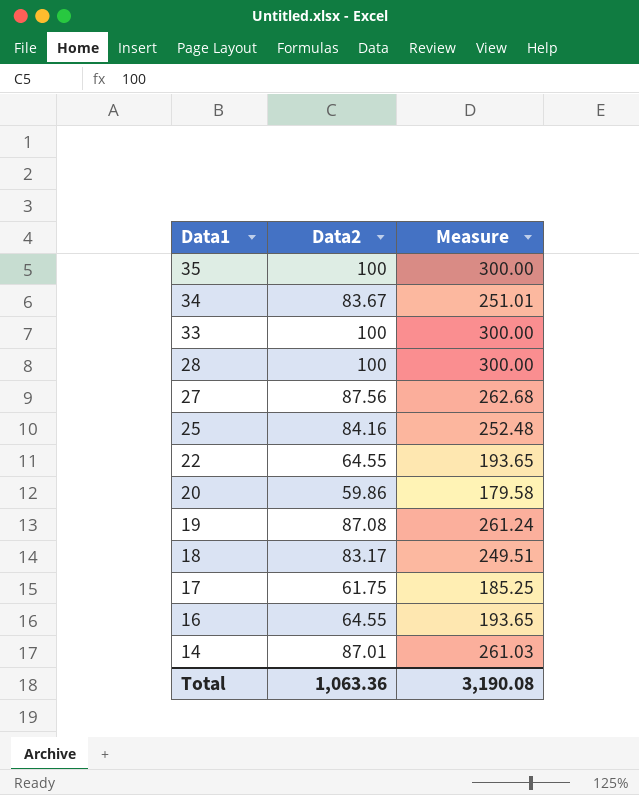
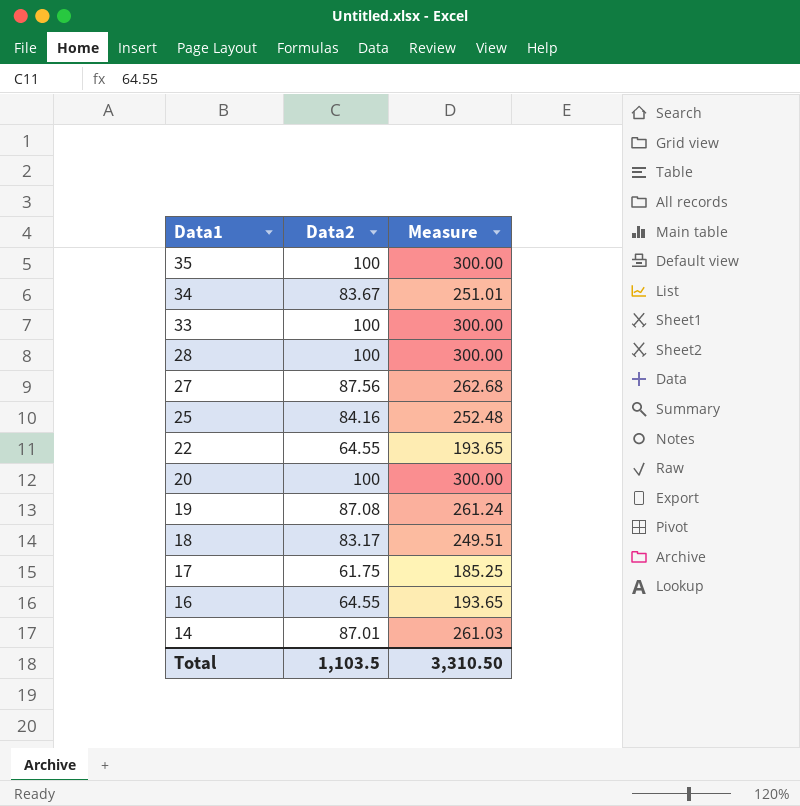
20 | Data2: 59.86 -> 100
20 | Measure: 179.58 -> 300.00
Total | Data2: 1,063.36 -> 1,103.5
Total | Measure: 3,190.08 -> 3,310.50

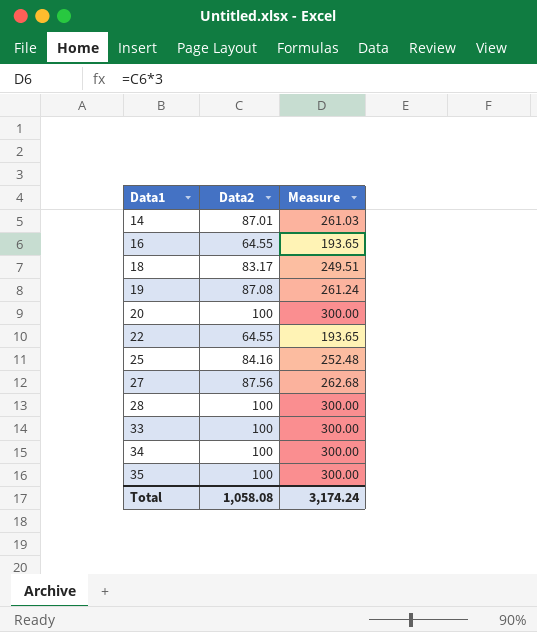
row order: Data1 descending -> Data1 ascending
row 17: 61.75 | 185.25 -> none
34 | Data2: 83.67 -> 100
34 | Measure: 251.01 -> 300.00
Total | Data2: 1,103.5 -> 1,058.08
Total | Measure: 3,310.50 -> 3,174.24

